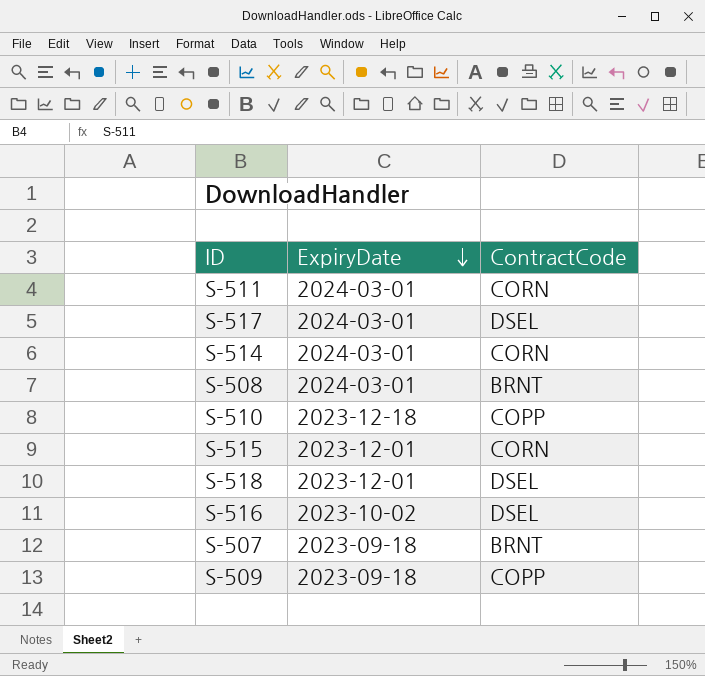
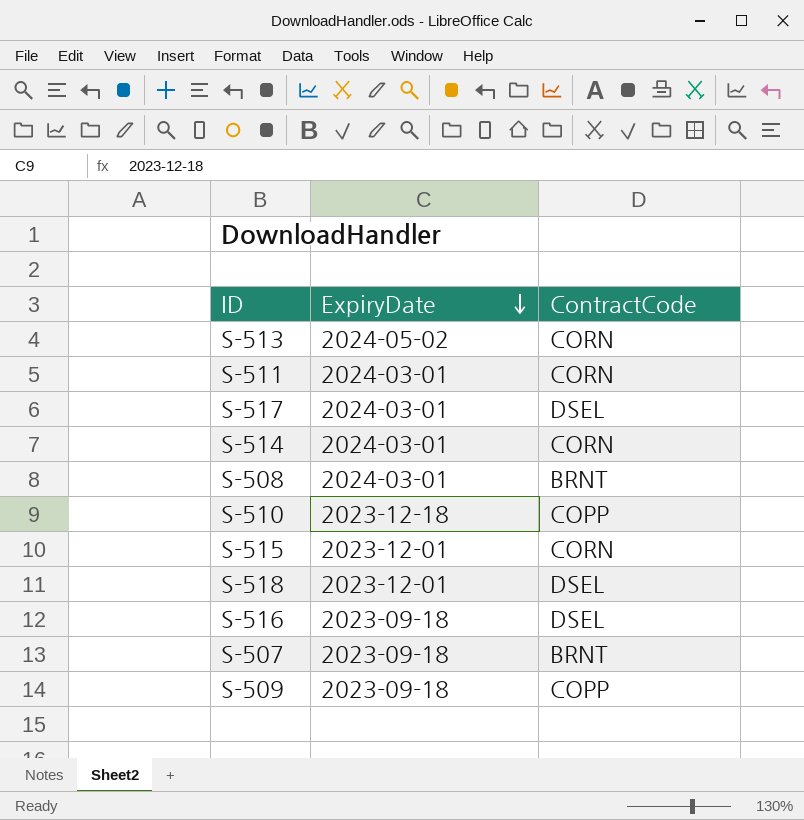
row S-513: none -> 2024-05-02 | CORN
S-516 | ExpiryDate: 2023-10-02 -> 2023-09-18

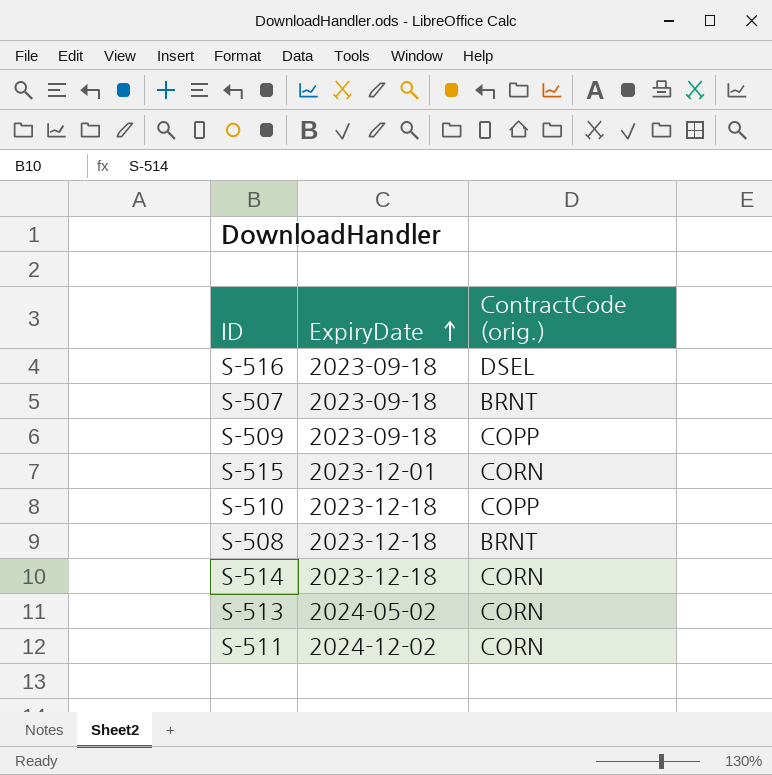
row order: ExpiryDate descending -> ExpiryDate ascending
column name: ContractCode -> ContractCode (orig.)
row S-517: 2024-03-01 | DSEL -> none
row S-518: 2023-12-01 | DSEL -> none
S-508 | ExpiryDate: 2024-03-01 -> 2023-12-18
S-514 | ExpiryDate: 2024-03-01 -> 2023-12-18
S-511 | ExpiryDate: 2024-03-01 -> 2024-12-02

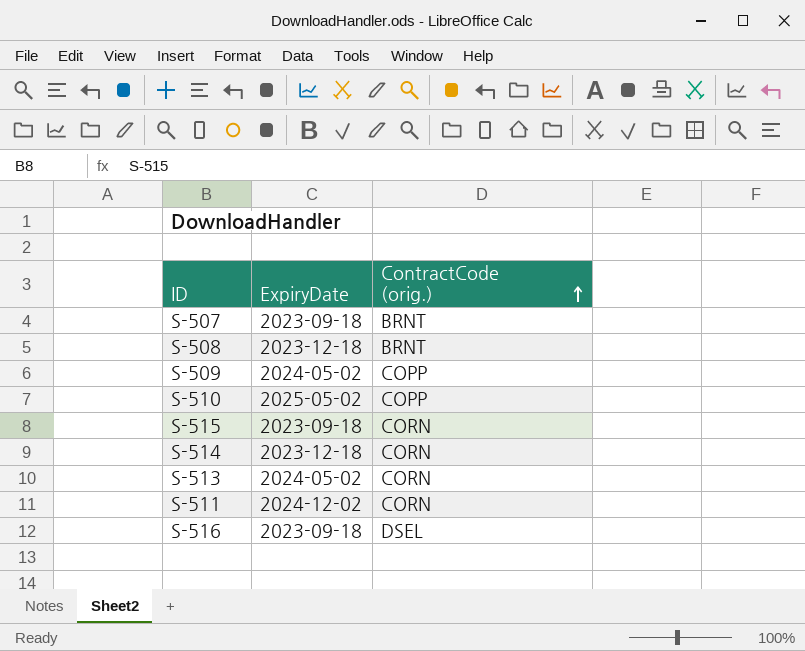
row order: ExpiryDate ascending -> ContractCode (orig.) ascending
S-509 | ExpiryDate: 2023-09-18 -> 2024-05-02
S-510 | ExpiryDate: 2023-12-18 -> 2025-05-02
S-515 | ExpiryDate: 2023-12-01 -> 2023-09-18

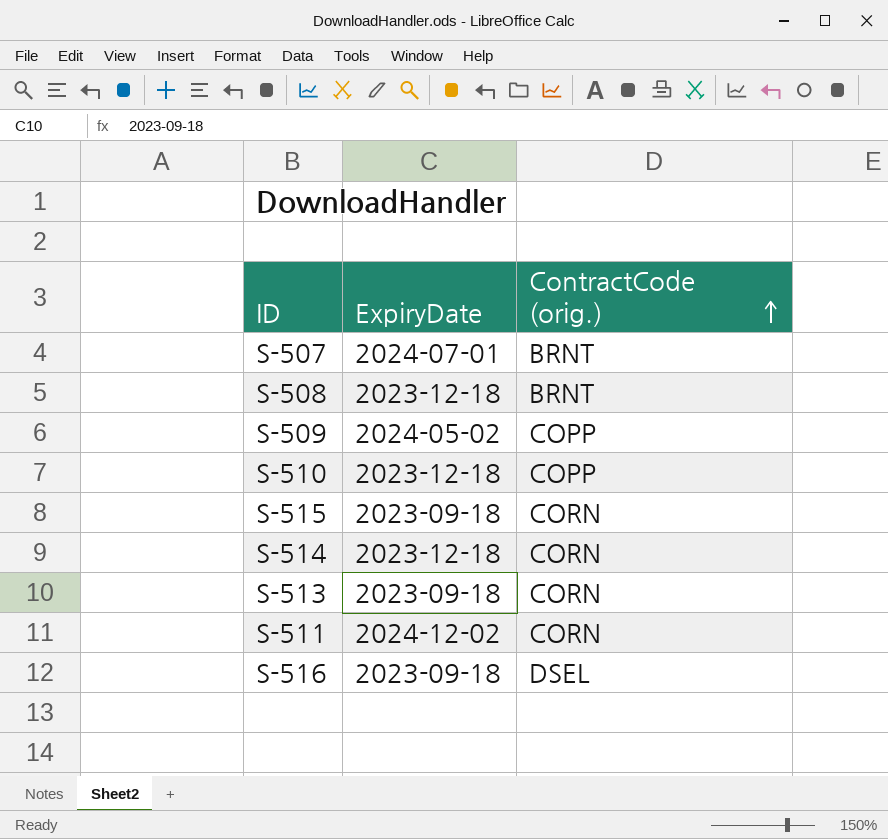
S-507 | ExpiryDate: 2023-09-18 -> 2024-07-01
S-510 | ExpiryDate: 2025-05-02 -> 2023-12-18
S-513 | ExpiryDate: 2024-05-02 -> 2023-09-18

